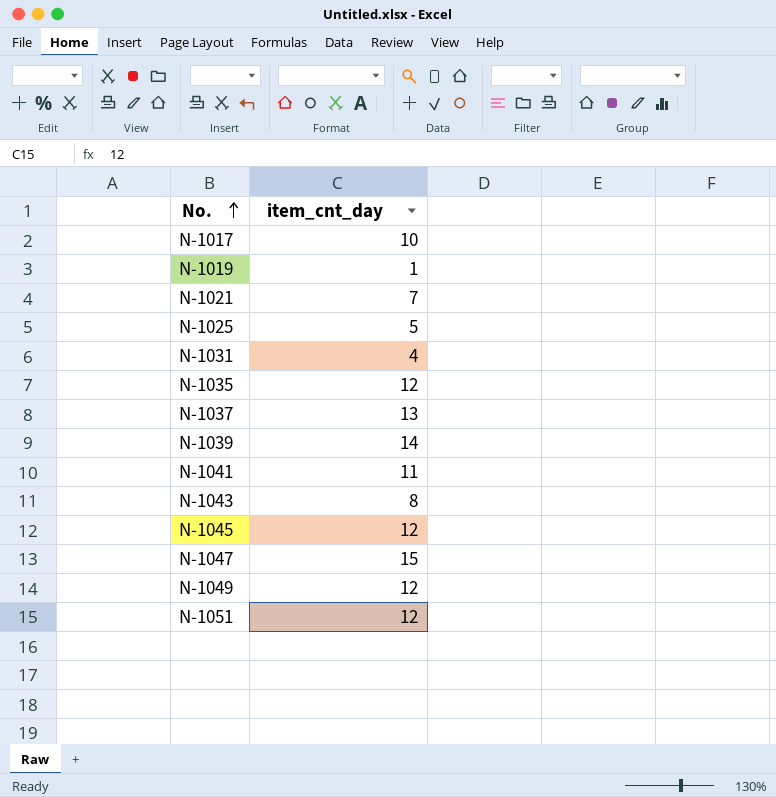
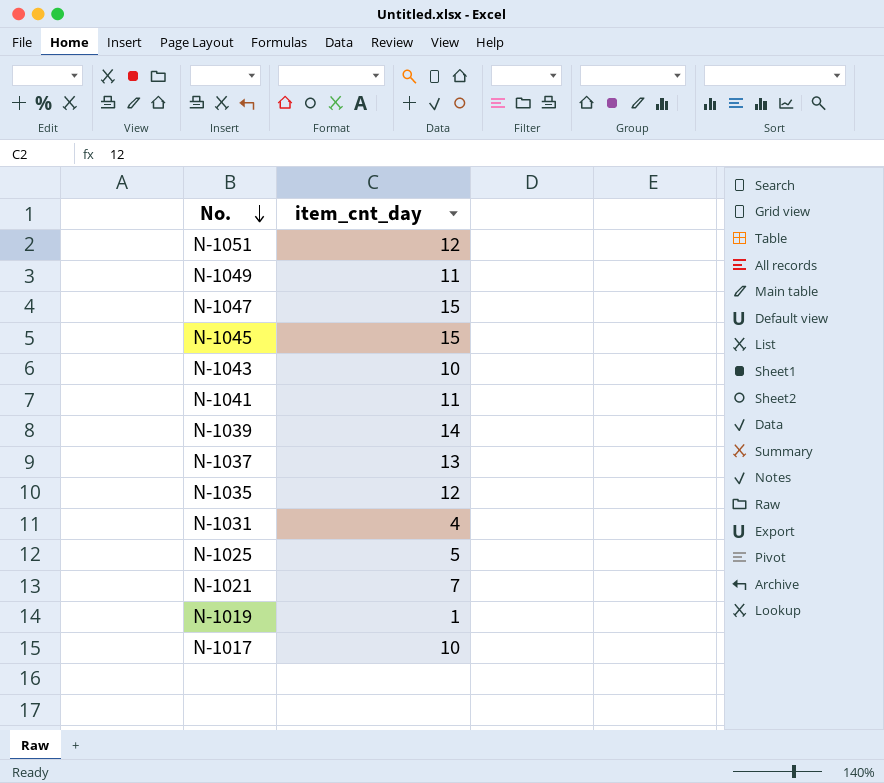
row order: No. ascending -> No. descending
N-1049 | item_cnt_day: 12 -> 11
N-1045 | item_cnt_day: 12 -> 15
N-1043 | item_cnt_day: 8 -> 10

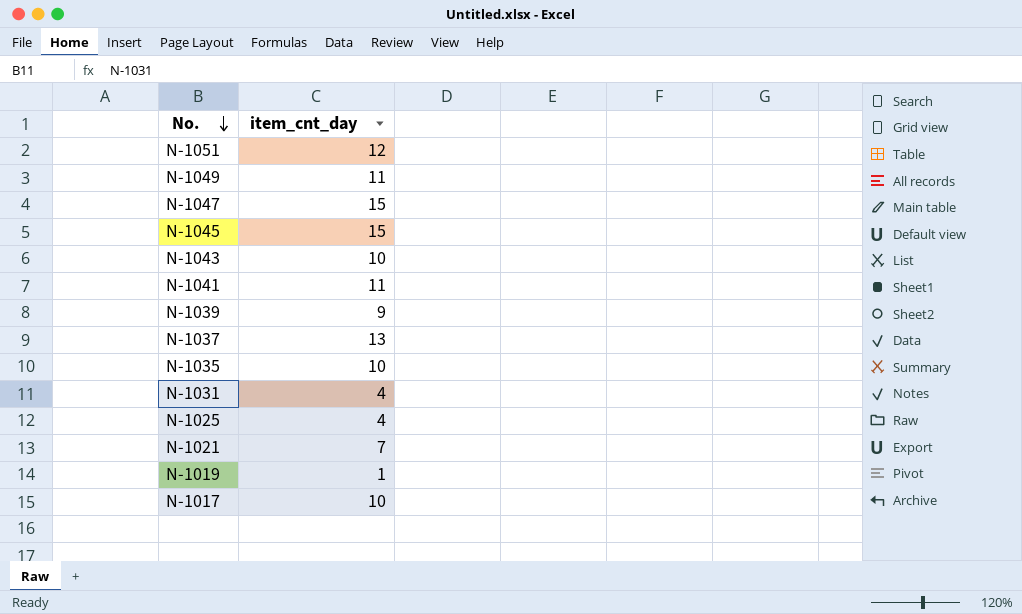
N-1039 | item_cnt_day: 14 -> 9
N-1035 | item_cnt_day: 12 -> 10
N-1025 | item_cnt_day: 5 -> 4

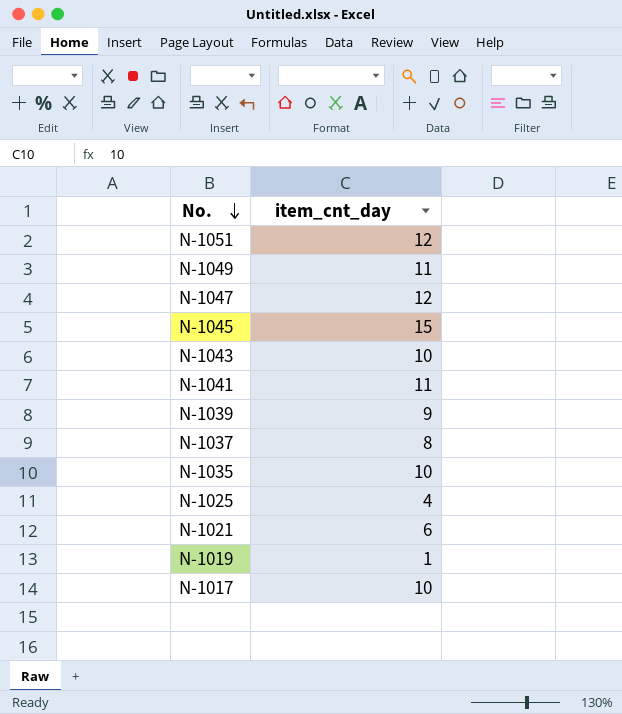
row N-1031: 4 -> none
N-1047 | item_cnt_day: 15 -> 12
N-1037 | item_cnt_day: 13 -> 8
N-1021 | item_cnt_day: 7 -> 6

